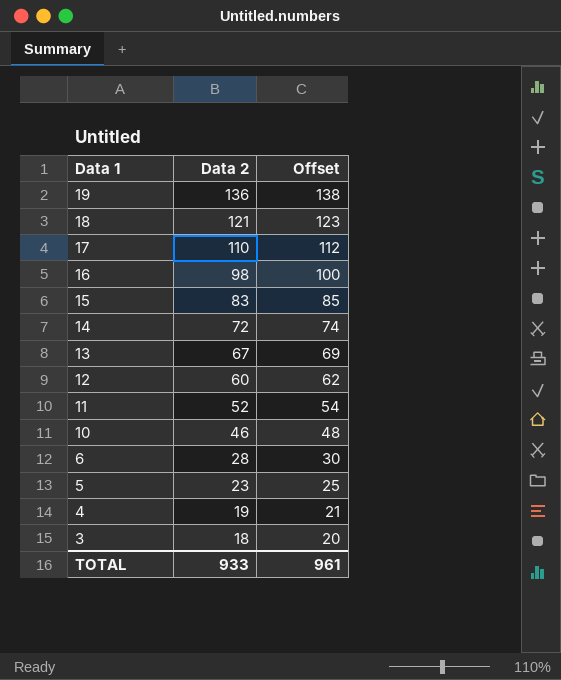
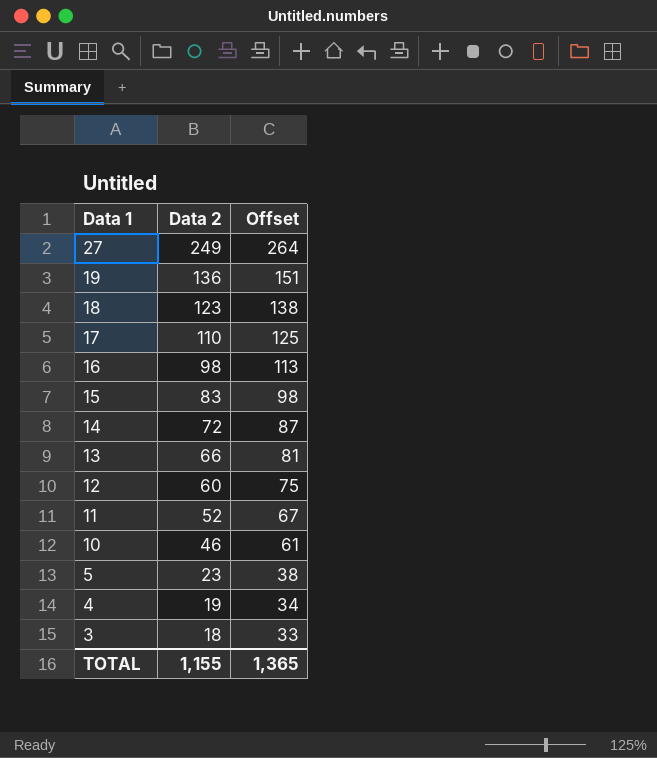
column Offset | formula: [Data 2] + 2 -> [Data 2] + 15
row 6: 28 | 30 -> none
row 27: none -> 249 | 264
18 | Data 2: 121 -> 123
13 | Data 2: 67 -> 66
TOTAL | Data 2: 933 -> 1,155
TOTAL | Offset: 961 -> 1,365

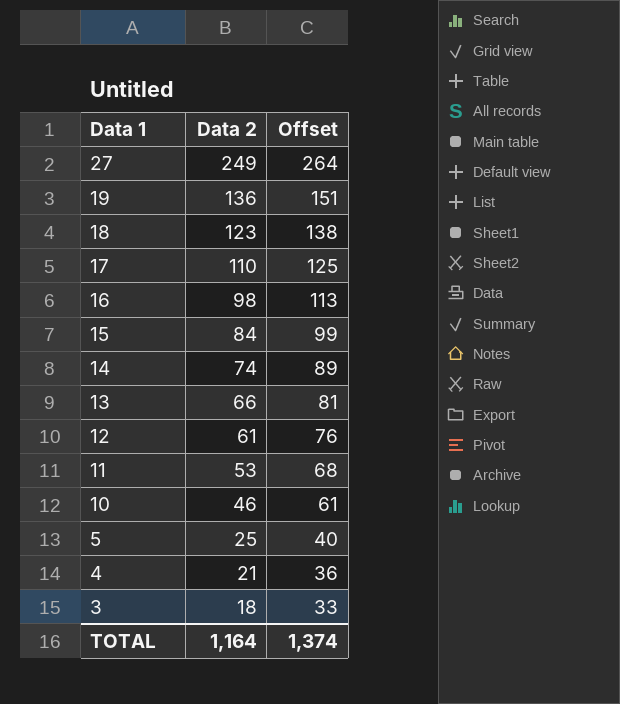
15 | Data 2: 83 -> 84
15 | Offset: 98 -> 99
14 | Data 2: 72 -> 74
14 | Offset: 87 -> 89
12 | Data 2: 60 -> 61
12 | Offset: 75 -> 76
11 | Data 2: 52 -> 53
11 | Offset: 67 -> 68
5 | Data 2: 23 -> 25
5 | Offset: 38 -> 40
4 | Data 2: 19 -> 21
4 | Offset: 34 -> 36
TOTAL | Data 2: 1,155 -> 1,164
TOTAL | Offset: 1,365 -> 1,374

